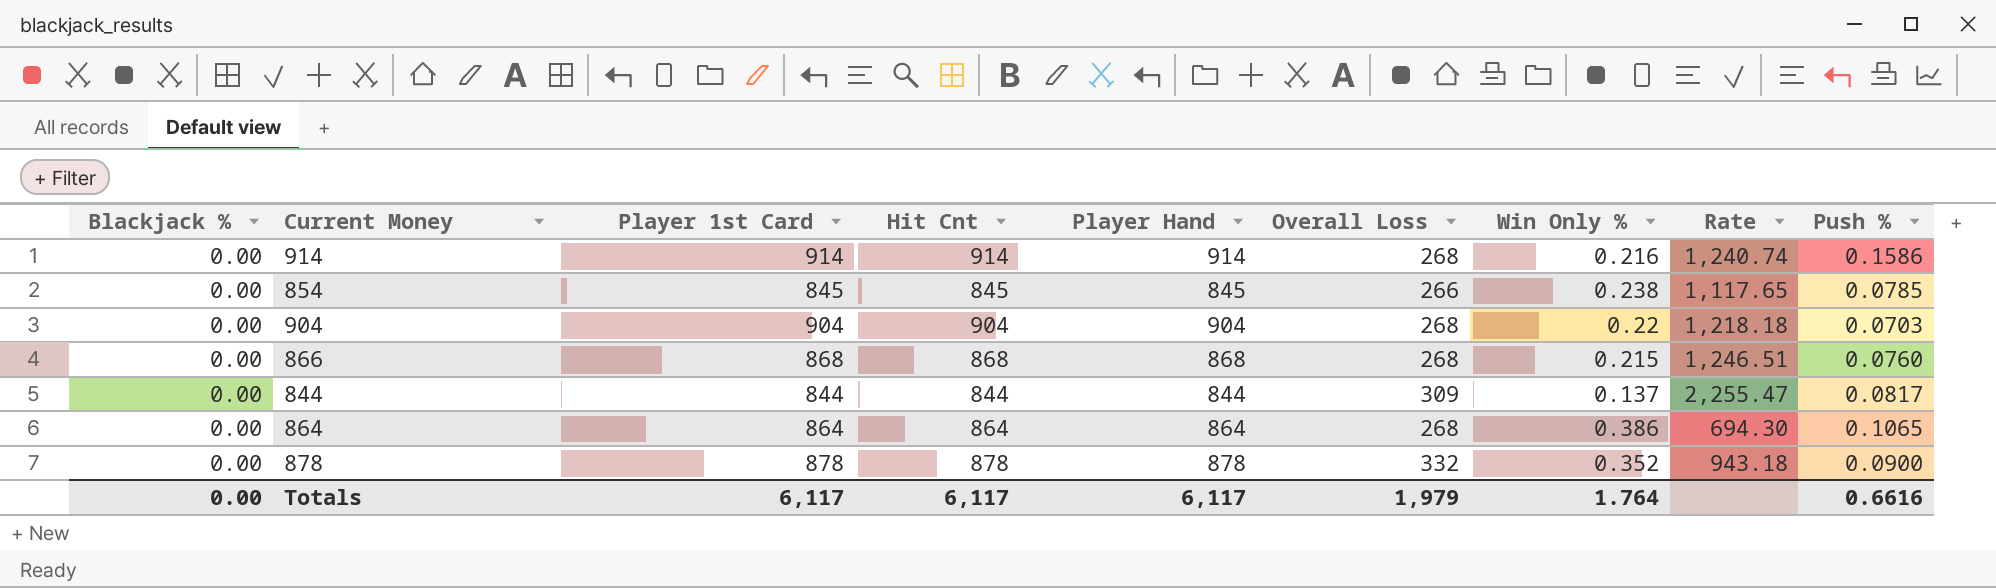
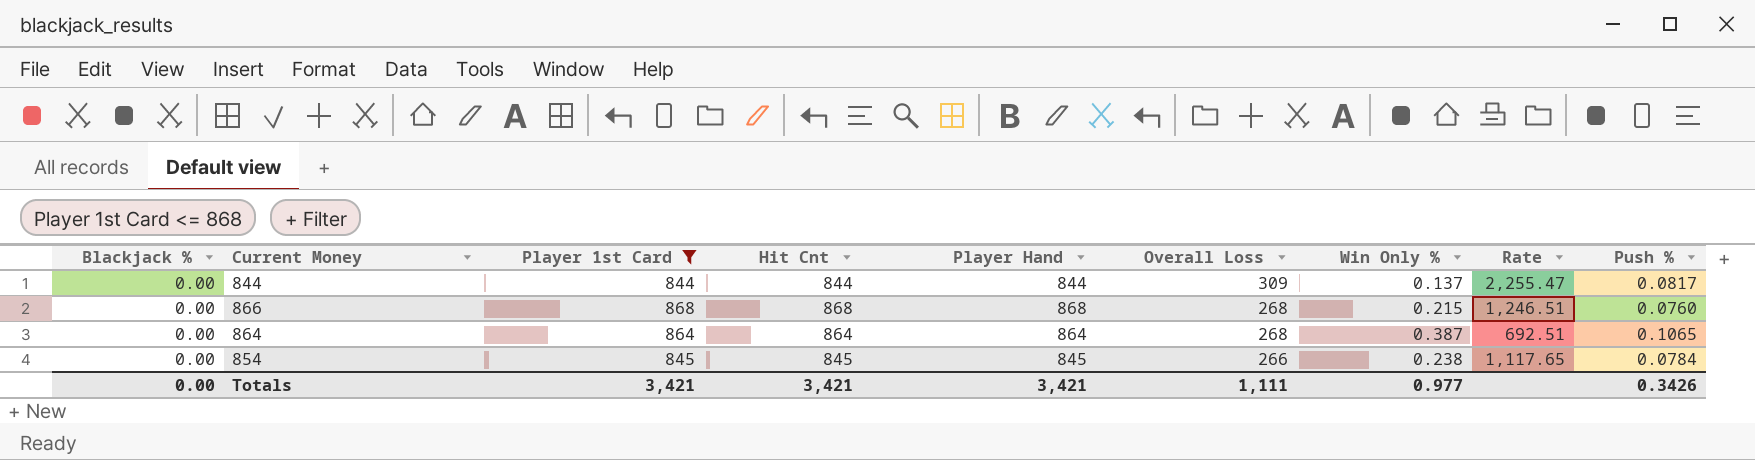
filter: none -> Player 1st Card <= 868
row order: none -> Overall Loss descending
864 | Win Only %: 0.386 -> 0.387
864 | Rate: 694.30 -> 692.51
854 | Push %: 0.0785 -> 0.0784
Totals | Player 1st Card: 6,117 -> 3,421
Totals | Hit Cnt: 6,117 -> 3,421
Totals | Player Hand: 6,117 -> 3,421
Totals | Overall Loss: 1,979 -> 1,111
Totals | Win Only %: 1.764 -> 0.977
Totals | Push %: 0.6616 -> 0.3426

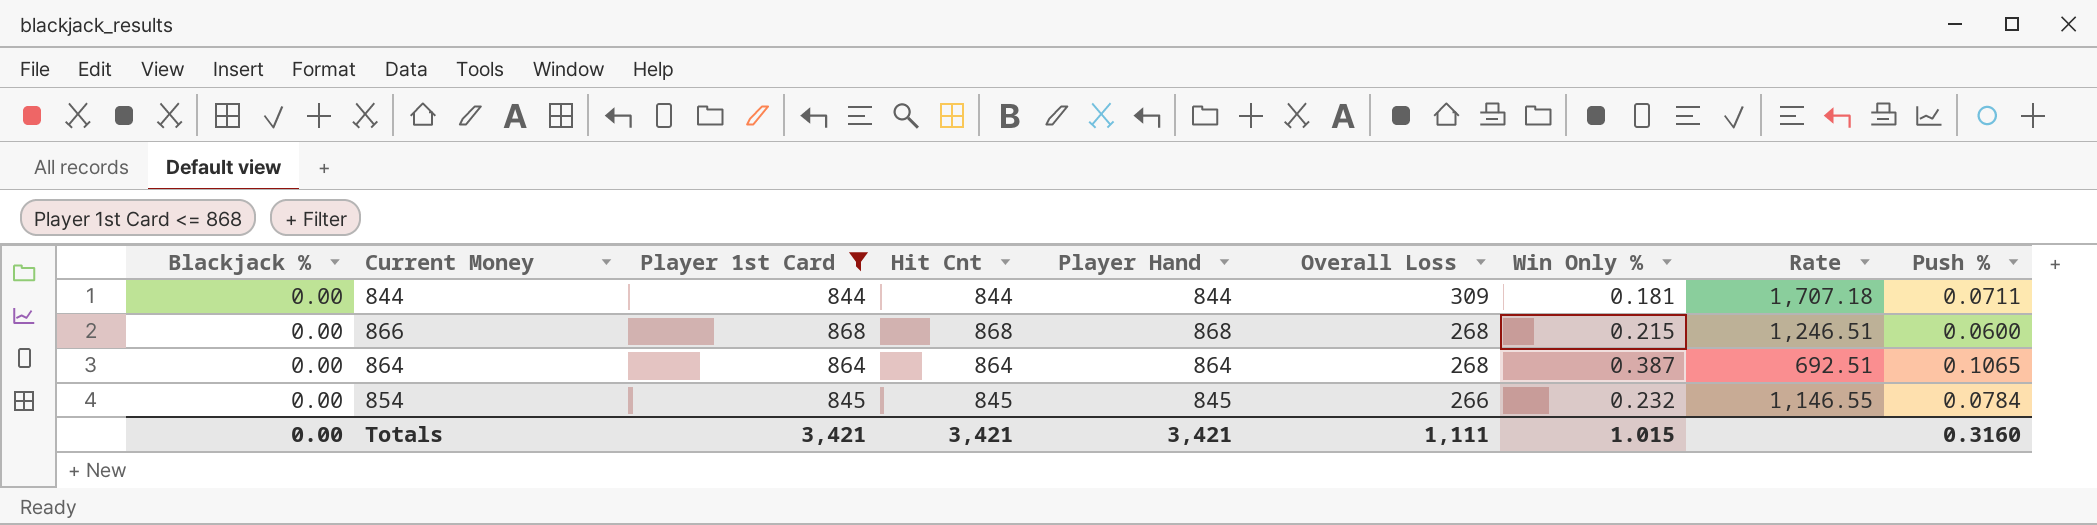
844 | Win Only %: 0.137 -> 0.181
844 | Rate: 2,255.47 -> 1,707.18
844 | Push %: 0.0817 -> 0.0711
866 | Push %: 0.0760 -> 0.0600
854 | Win Only %: 0.238 -> 0.232
854 | Rate: 1,117.65 -> 1,146.55
Totals | Win Only %: 0.977 -> 1.015
Totals | Push %: 0.3426 -> 0.3160

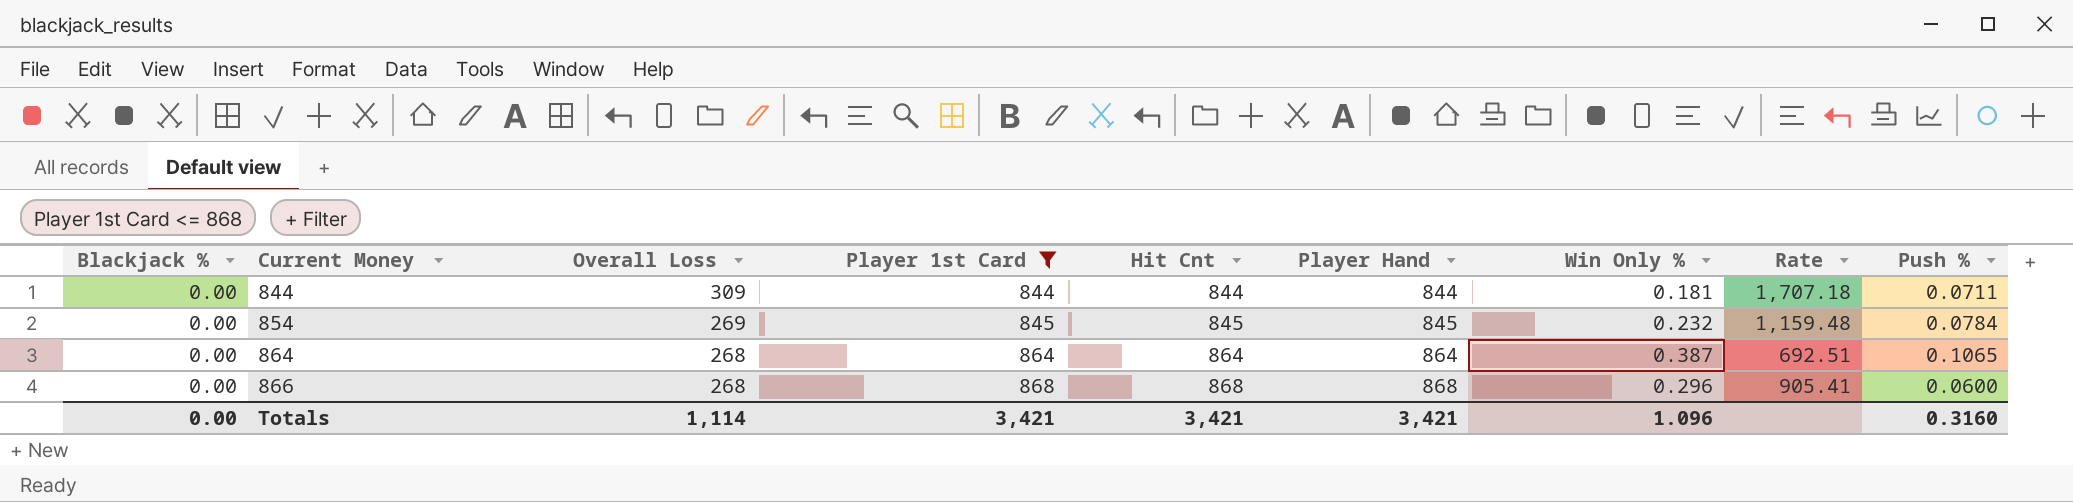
row order: Overall Loss descending -> Current Money ascending
column Overall Loss | position: 6 -> 3
854 | Overall Loss: 266 -> 269
854 | Rate: 1,146.55 -> 1,159.48
866 | Win Only %: 0.215 -> 0.296
866 | Rate: 1,246.51 -> 905.41
Totals | Overall Loss: 1,111 -> 1,114
Totals | Win Only %: 1.015 -> 1.096

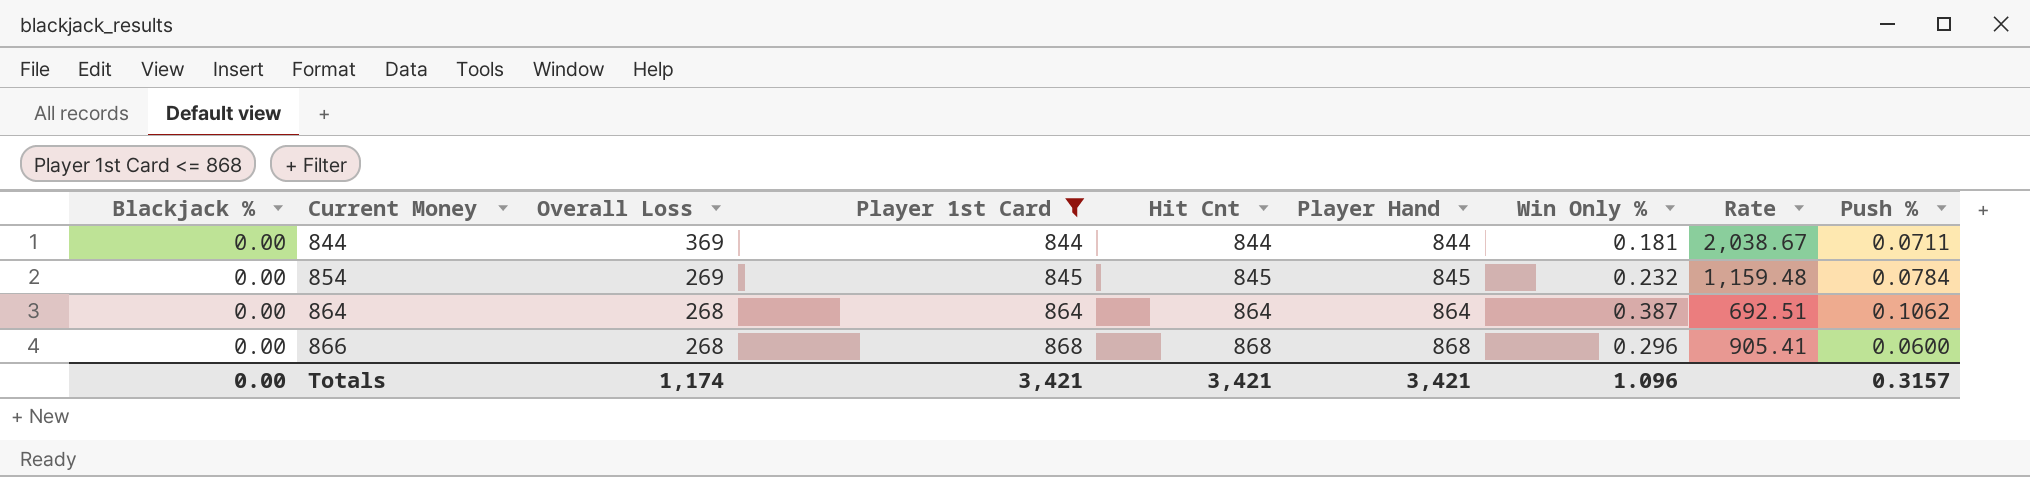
844 | Overall Loss: 309 -> 369
844 | Rate: 1,707.18 -> 2,038.67
864 | Push %: 0.1065 -> 0.1062
Totals | Overall Loss: 1,114 -> 1,174
Totals | Push %: 0.3160 -> 0.3157

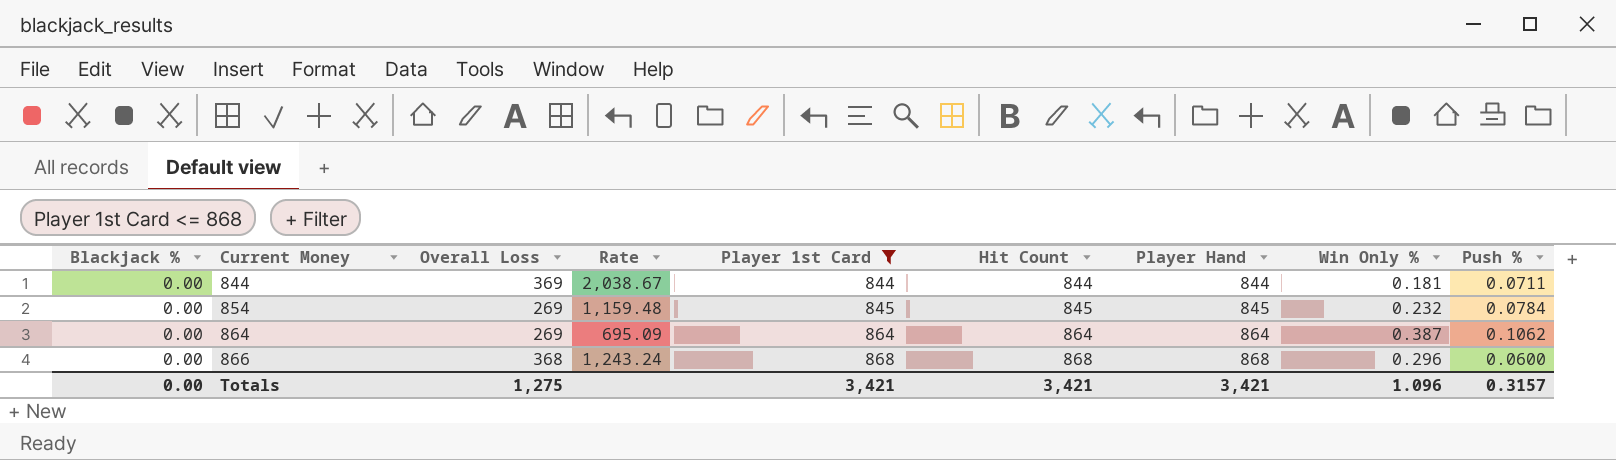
column Rate | position: 8 -> 4
column name: Hit Cnt -> Hit Count
864 | Overall Loss: 268 -> 269
864 | Rate: 692.51 -> 695.09
866 | Overall Loss: 268 -> 368
866 | Rate: 905.41 -> 1,243.24
Totals | Overall Loss: 1,174 -> 1,275

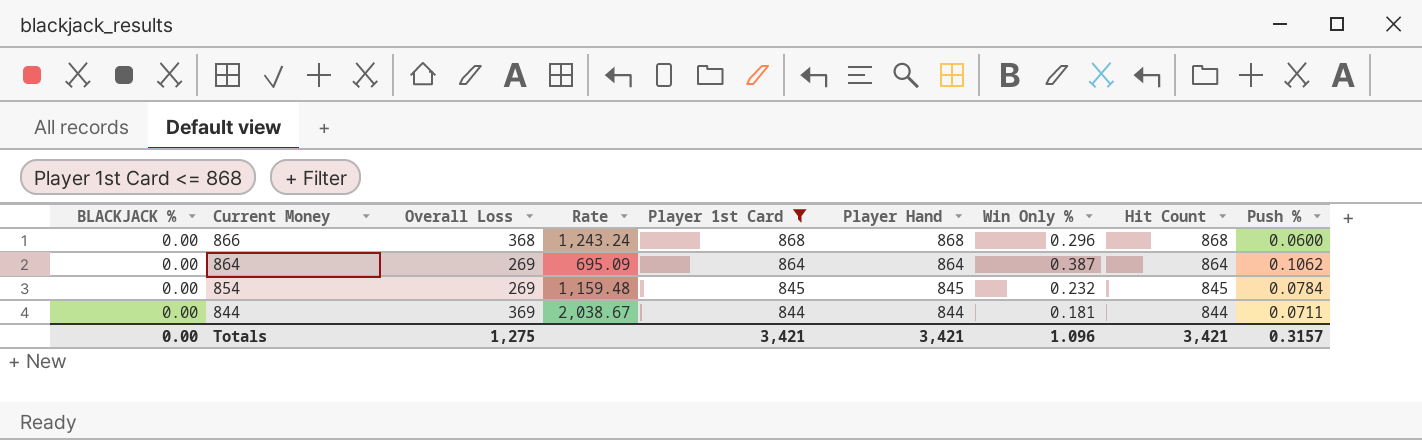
row order: Current Money ascending -> Current Money descending
column name: Blackjack % -> BLACKJACK %
column Hit Count | position: 6 -> 8

